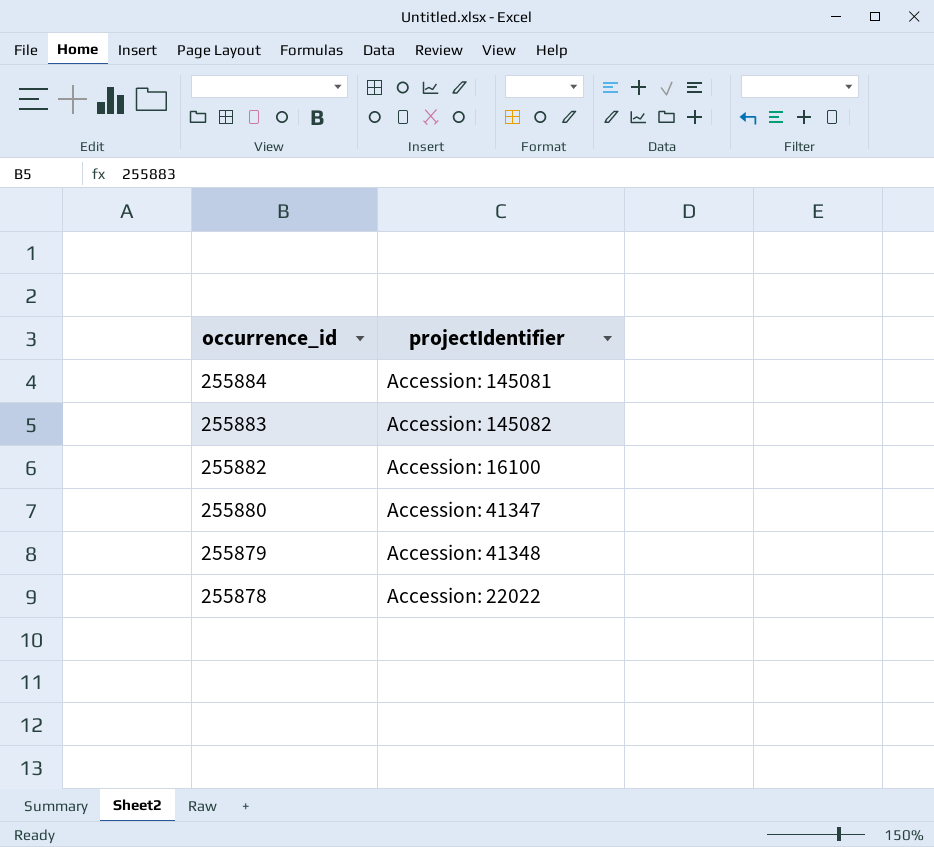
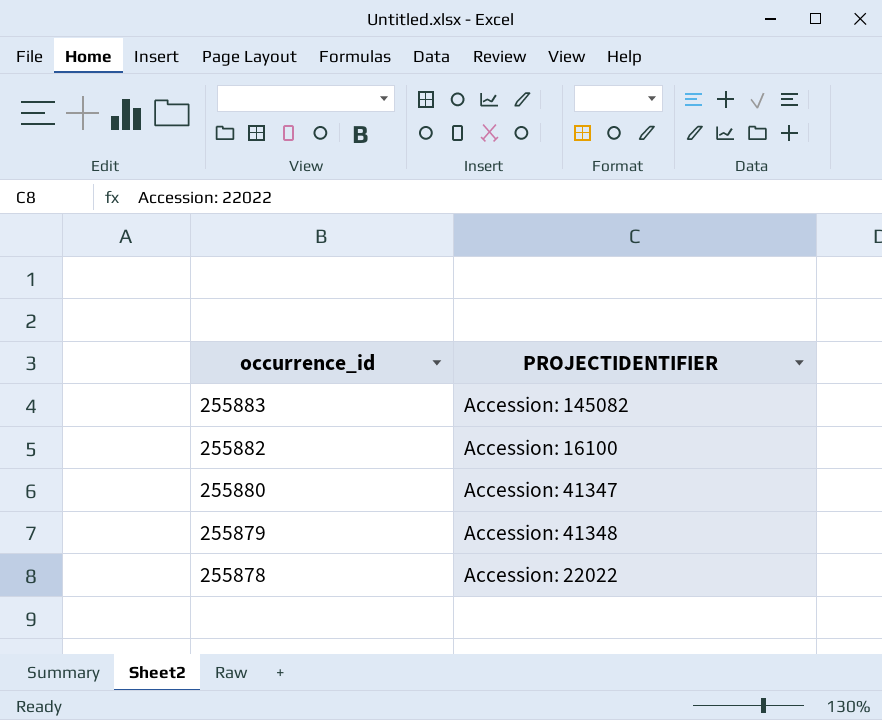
column name: projectIdentifier -> PROJECTIDENTIFIER
row 255884: Accession: 145081 -> none

